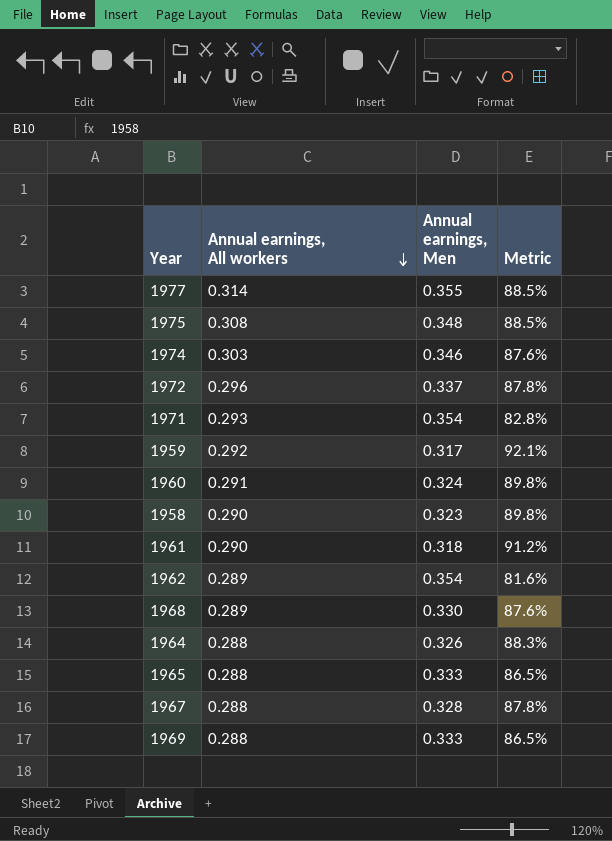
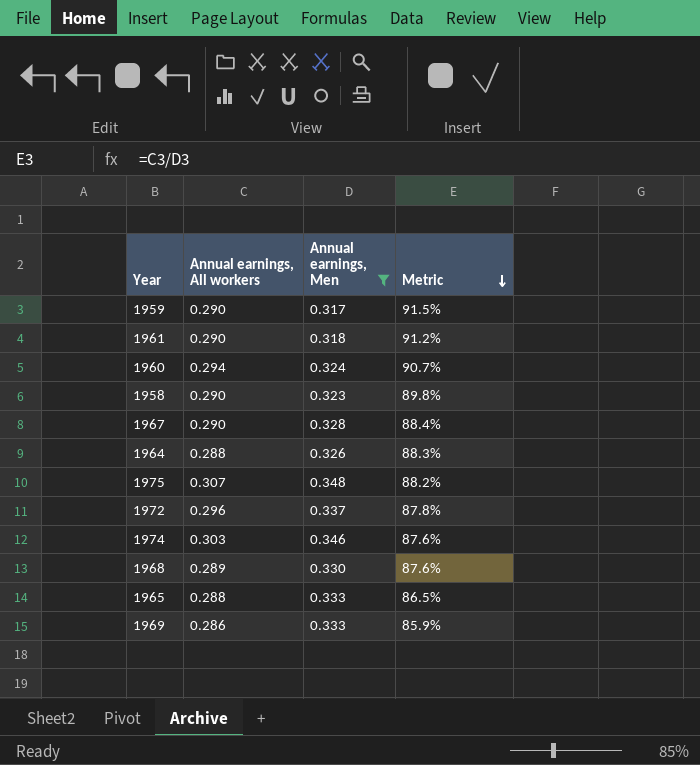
filter: none -> Annual earnings, Men <= 0.348
row order: Annual earnings, All workers descending -> Metric descending
1959 | Annual earnings, All workers: 0.292 -> 0.290
1959 | Metric: 92.1% -> 91.5%
1960 | Annual earnings, All workers: 0.291 -> 0.294
1960 | Metric: 89.8% -> 90.7%
1967 | Annual earnings, All workers: 0.288 -> 0.290
1967 | Metric: 87.8% -> 88.4%
1975 | Annual earnings, All workers: 0.308 -> 0.307
1975 | Metric: 88.5% -> 88.2%
1969 | Annual earnings, All workers: 0.288 -> 0.286
1969 | Metric: 86.5% -> 85.9%

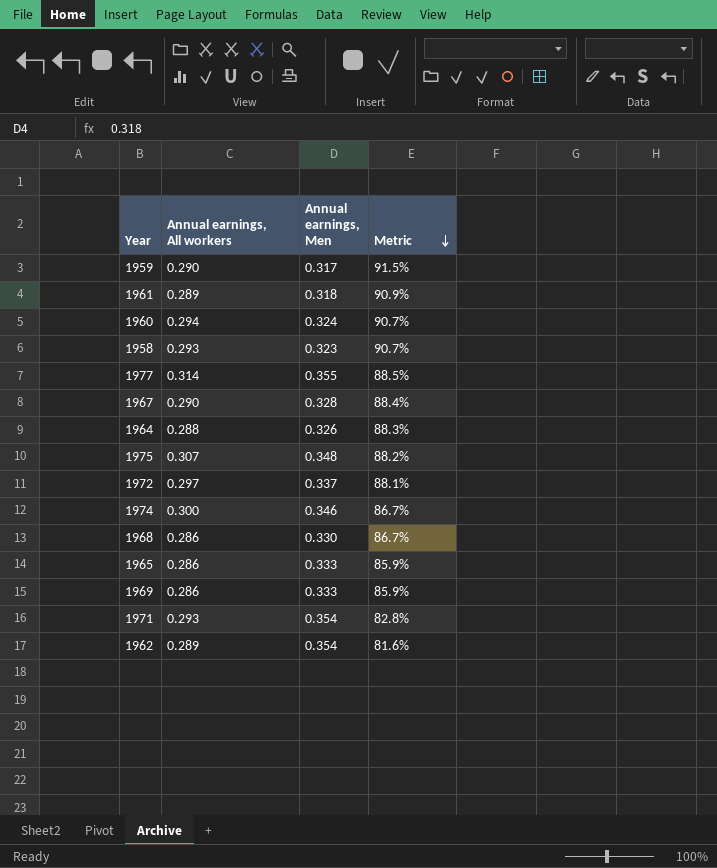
filter: Annual earnings, Men <= 0.348 -> none
1961 | Annual earnings, All workers: 0.290 -> 0.289
1961 | Metric: 91.2% -> 90.9%
1958 | Annual earnings, All workers: 0.290 -> 0.293
1958 | Metric: 89.8% -> 90.7%
1972 | Annual earnings, All workers: 0.296 -> 0.297
1972 | Metric: 87.8% -> 88.1%
1974 | Annual earnings, All workers: 0.303 -> 0.300
1974 | Metric: 87.6% -> 86.7%
1968 | Annual earnings, All workers: 0.289 -> 0.286
1968 | Metric: 87.6% -> 86.7%
1965 | Annual earnings, All workers: 0.288 -> 0.286
1965 | Metric: 86.5% -> 85.9%

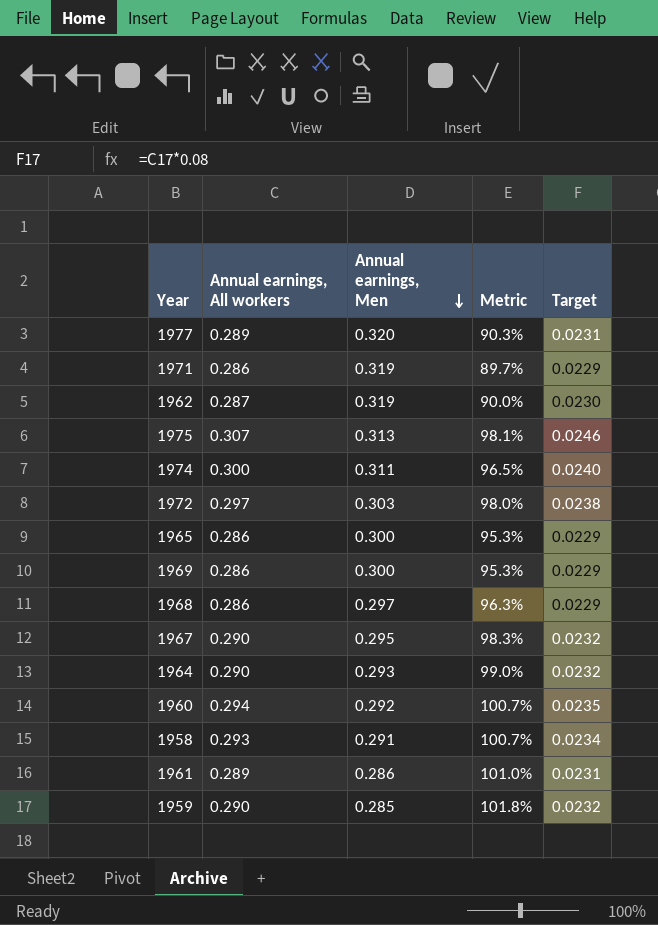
row order: Metric descending -> Annual earnings, Men descending
column Target | formula: none -> [Annual earnings, All workers] * 0.08
1977 | Annual earnings, All workers: 0.314 -> 0.289
1977 | Annual earnings, Men: 0.355 -> 0.320
1977 | Metric: 88.5% -> 90.3%
1971 | Annual earnings, All workers: 0.293 -> 0.286
1971 | Annual earnings, Men: 0.354 -> 0.319
1971 | Metric: 82.8% -> 89.7%
1962 | Annual earnings, All workers: 0.289 -> 0.287
1962 | Annual earnings, Men: 0.354 -> 0.319
1962 | Metric: 81.6% -> 90.0%
1975 | Annual earnings, Men: 0.348 -> 0.313
1975 | Metric: 88.2% -> 98.1%
1974 | Annual earnings, Men: 0.346 -> 0.311
1974 | Metric: 86.7% -> 96.5%
1972 | Annual earnings, Men: 0.337 -> 0.303
1972 | Metric: 88.1% -> 98.0%
1965 | Annual earnings, Men: 0.333 -> 0.300
1965 | Metric: 85.9% -> 95.3%
1969 | Annual earnings, Men: 0.333 -> 0.300
1969 | Metric: 85.9% -> 95.3%
1968 | Annual earnings, Men: 0.330 -> 0.297
1968 | Metric: 86.7% -> 96.3%
1967 | Annual earnings, Men: 0.328 -> 0.295
1967 | Metric: 88.4% -> 98.3%
1964 | Annual earnings, All workers: 0.288 -> 0.290
1964 | Annual earnings, Men: 0.326 -> 0.293
1964 | Metric: 88.3% -> 99.0%
1960 | Annual earnings, Men: 0.324 -> 0.292
1960 | Metric: 90.7% -> 100.7%
1958 | Annual earnings, Men: 0.323 -> 0.291
1958 | Metric: 90.7% -> 100.7%
1961 | Annual earnings, Men: 0.318 -> 0.286
1961 | Metric: 90.9% -> 101.0%
1959 | Annual earnings, Men: 0.317 -> 0.285
1959 | Metric: 91.5% -> 101.8%

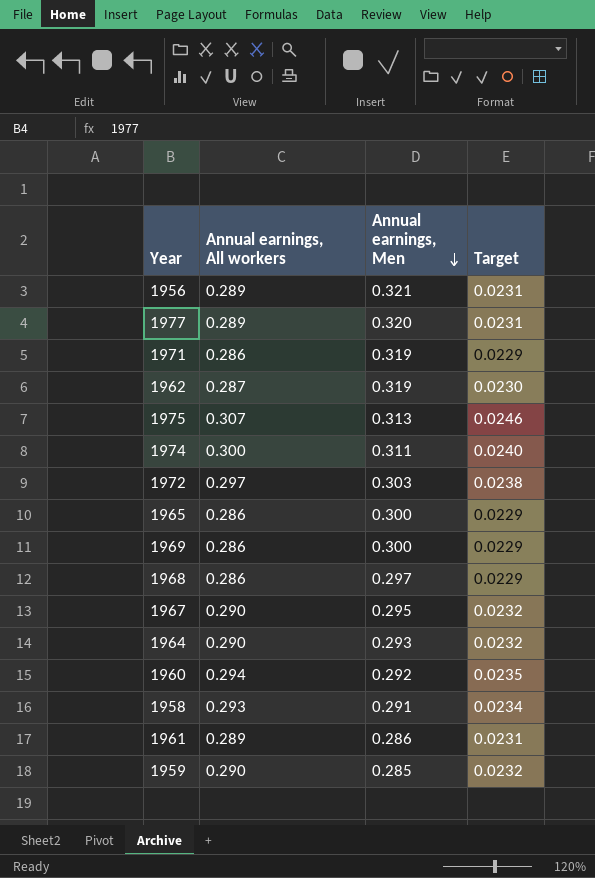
column Metric | formula: [Annual earnings, All workers] / [Annual earnings, Men] -> none
row 1956: none -> 0.289 | 0.321 | 0.0231

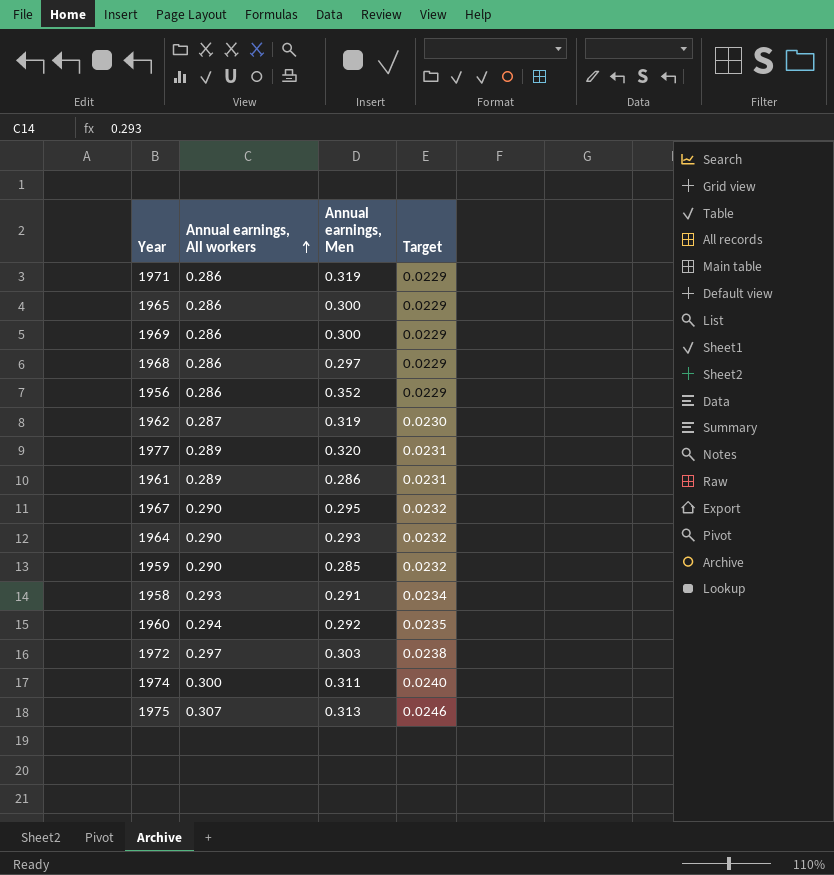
row order: Annual earnings, Men descending -> Annual earnings, All workers ascending
1956 | Annual earnings, All workers: 0.289 -> 0.286
1956 | Annual earnings, Men: 0.321 -> 0.352
1956 | Target: 0.0231 -> 0.0229

